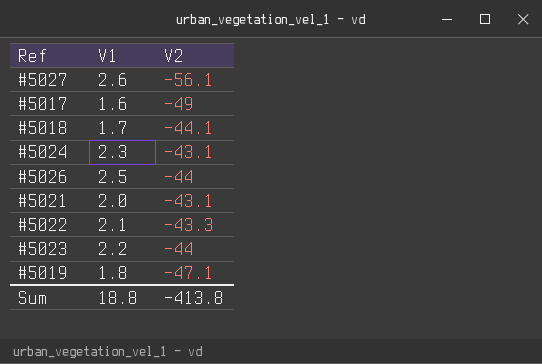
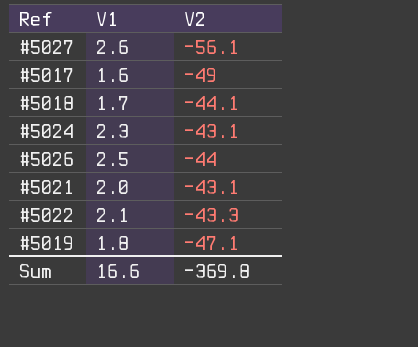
row #5023: 2.2 | -44 -> none
Sum | V1: 18.8 -> 16.6
Sum | V2: -413.8 -> -369.8

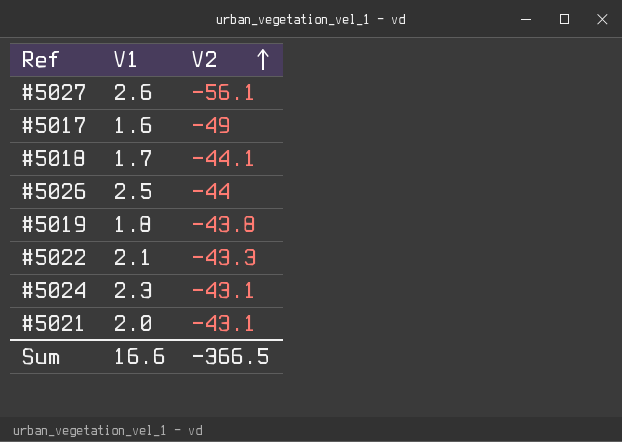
row order: none -> V2 ascending
#5019 | V2: -47.1 -> -43.8
Sum | V2: -369.8 -> -366.5

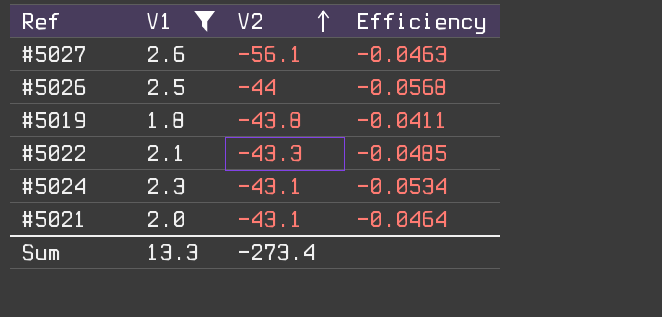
filter: none -> V1 >= 1.8
column Efficiency | formula: none -> [V1] / [V2]
Sum | V1: 16.6 -> 13.3
Sum | V2: -366.5 -> -273.4

